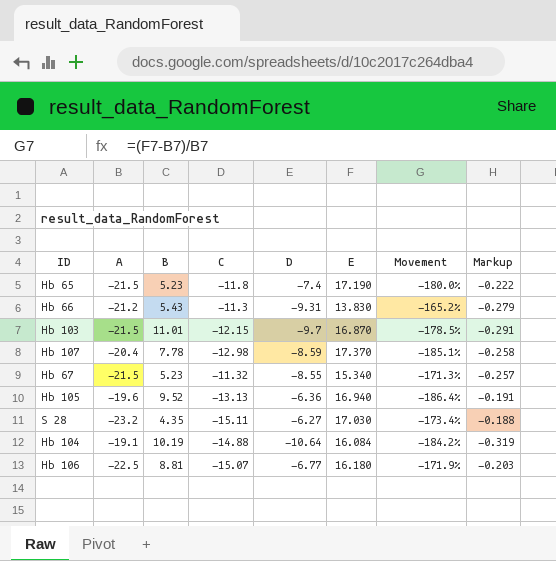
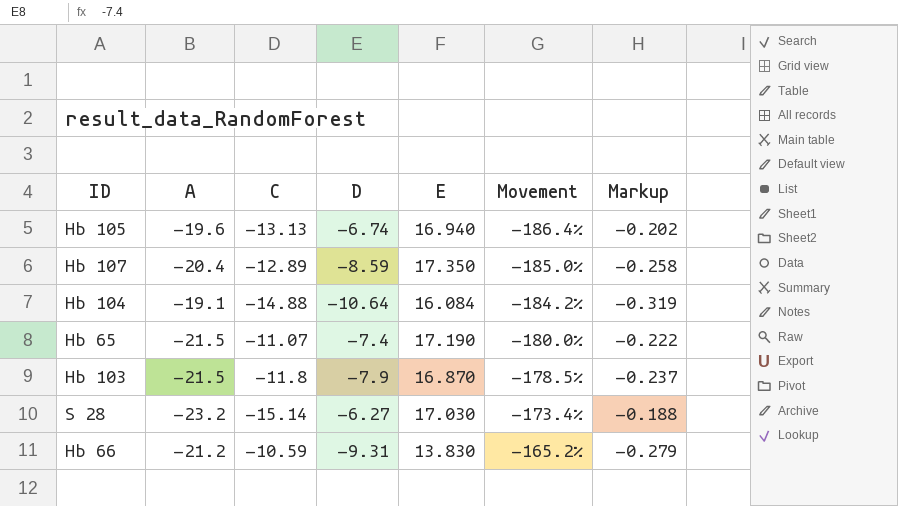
row order: none -> Movement ascending
column B | position: 3 -> none
row Hb 67: -21.5 | 5.23 | -11.32 | -8.55 | 15.340 | -171.3% | -0.257 -> none
row Hb 106: -22.5 | 8.81 | -15.07 | -6.77 | 16.180 | -171.9% | -0.203 -> none
Hb 105 | D: -6.36 -> -6.74
Hb 105 | Markup: -0.191 -> -0.202
Hb 107 | C: -12.98 -> -12.89
Hb 107 | E: 17.370 -> 17.350
Hb 107 | Movement: -185.1% -> -185.0%
Hb 65 | C: -11.8 -> -11.07
Hb 103 | C: -12.15 -> -11.8
Hb 103 | D: -9.7 -> -7.9
Hb 103 | Markup: -0.291 -> -0.237
S 28 | C: -15.11 -> -15.14
Hb 66 | C: -11.3 -> -10.59

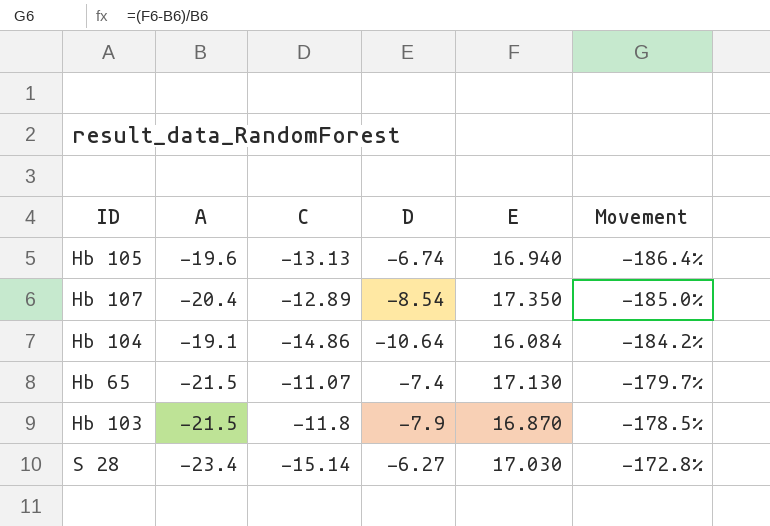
column Markup | formula: [D] * 0.03 -> none
row Hb 66: -21.2 | -10.59 | -9.31 | 13.830 | -165.2% | -0.279 -> none
Hb 107 | D: -8.59 -> -8.54
Hb 104 | C: -14.88 -> -14.86
Hb 65 | E: 17.190 -> 17.130
Hb 65 | Movement: -180.0% -> -179.7%
S 28 | A: -23.2 -> -23.4
S 28 | Movement: -173.4% -> -172.8%

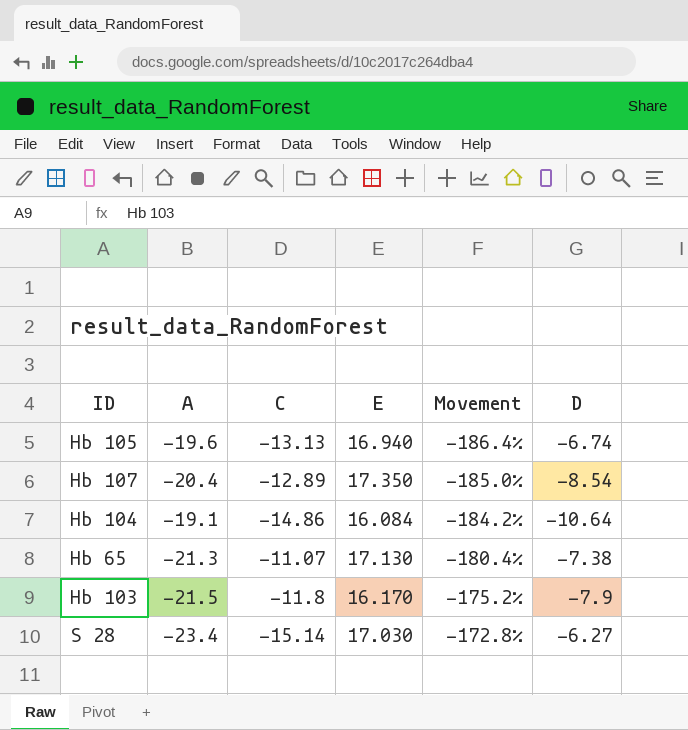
column D | position: 4 -> 6
Hb 65 | A: -21.5 -> -21.3
Hb 65 | Movement: -179.7% -> -180.4%
Hb 65 | D: -7.4 -> -7.38
Hb 103 | E: 16.870 -> 16.170
Hb 103 | Movement: -178.5% -> -175.2%

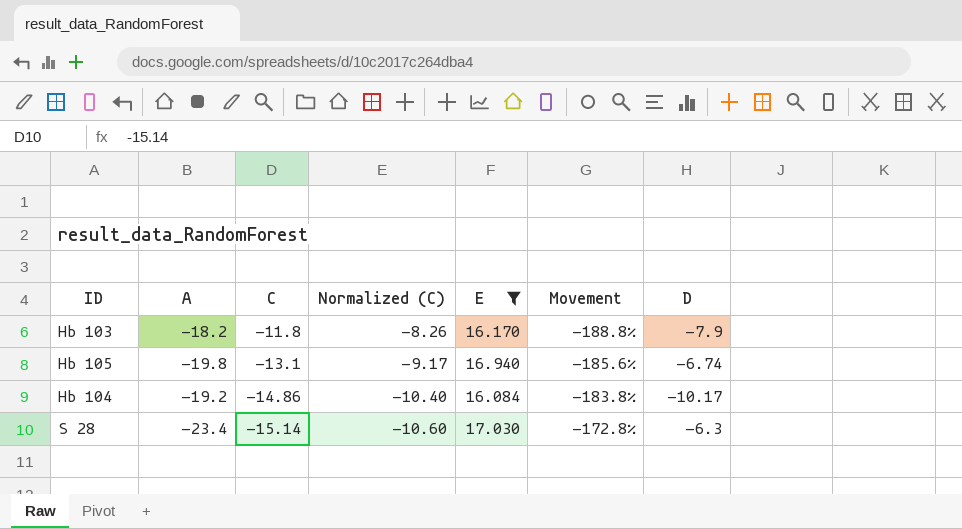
filter: none -> E <= 17.030
row order: Movement ascending -> C descending
column Normalized (C) | formula: none -> [C] * 0.7
Hb 103 | A: -21.5 -> -18.2
Hb 103 | Movement: -175.2% -> -188.8%
Hb 105 | A: -19.6 -> -19.8
Hb 105 | C: -13.13 -> -13.1
Hb 105 | Movement: -186.4% -> -185.6%
Hb 104 | A: -19.1 -> -19.2
Hb 104 | Movement: -184.2% -> -183.8%
Hb 104 | D: -10.64 -> -10.17
S 28 | D: -6.27 -> -6.3

